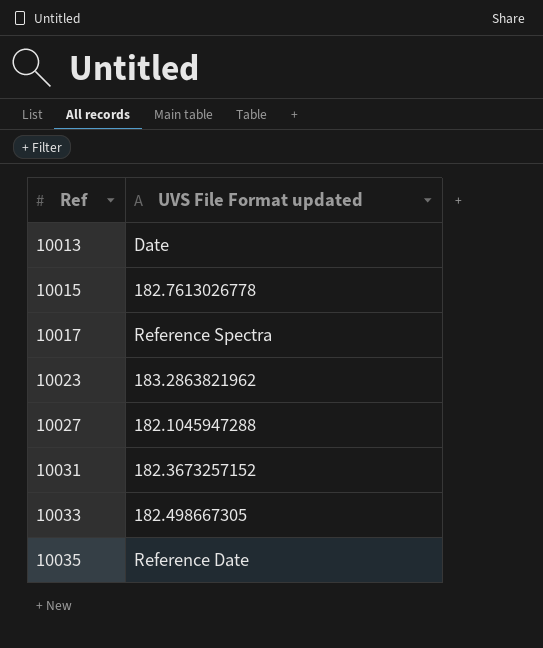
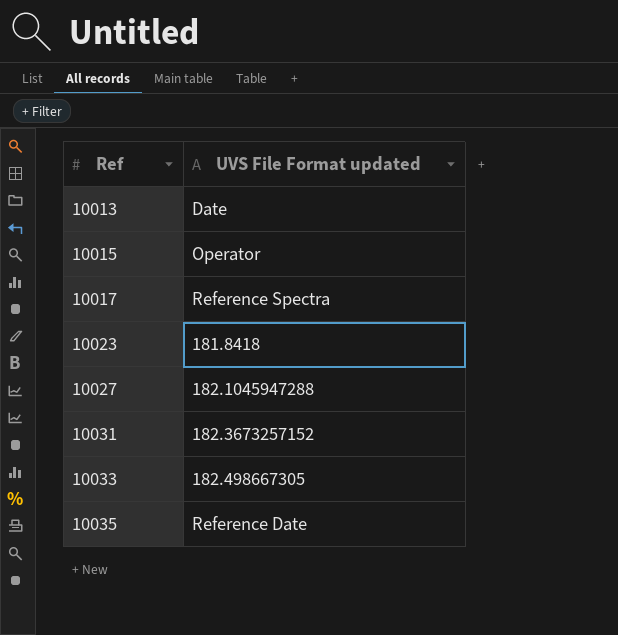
10015 | UVS File Format updated: 182.7613026778 -> Operator
10023 | UVS File Format updated: 183.2863821962 -> 181.8418

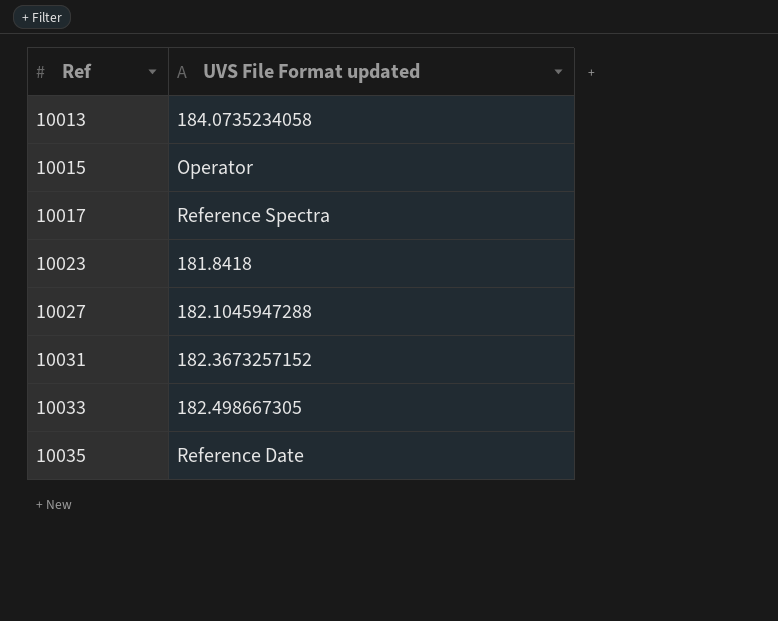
10013 | UVS File Format updated: Date -> 184.0735234058

